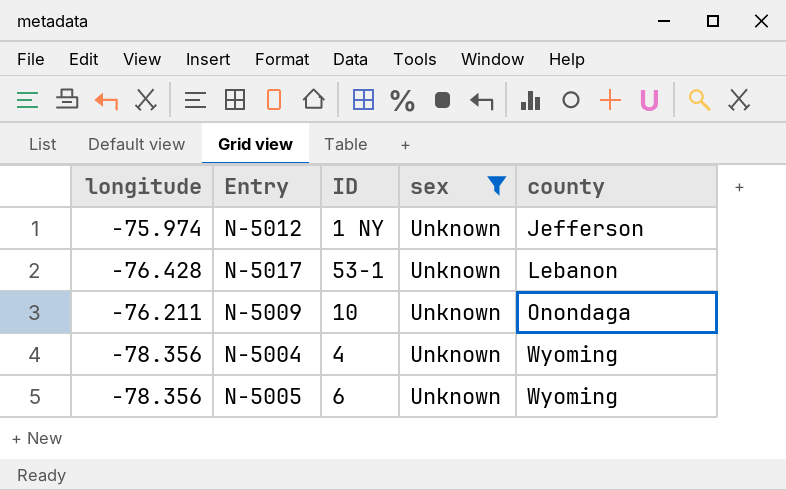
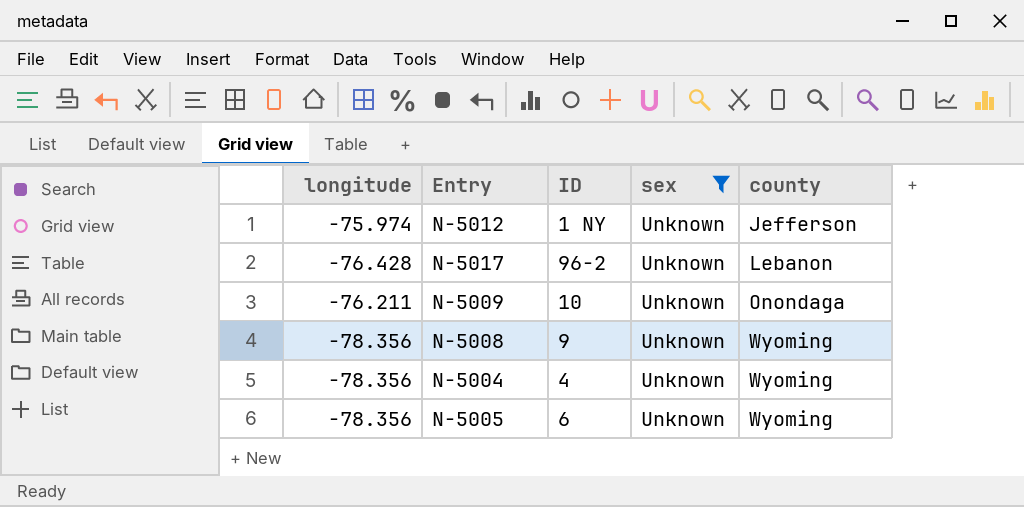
N-5017 | ID: 53-1 -> 96-2
row N-5008: none -> -78.356 | 9 | Unknown | Wyoming

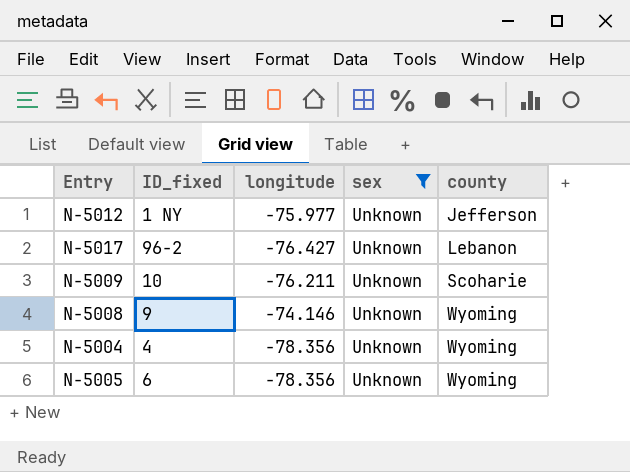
column name: ID -> ID_fixed
column longitude | position: 1 -> 3
N-5012 | longitude: -75.974 -> -75.977
N-5017 | longitude: -76.428 -> -76.427
N-5009 | county: Onondaga -> Scoharie
N-5008 | longitude: -78.356 -> -74.146

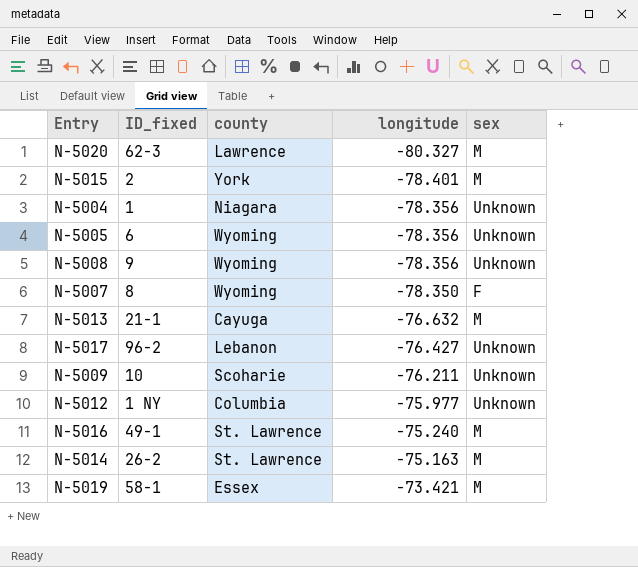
filter: sex = Unknown -> none
row order: county ascending -> longitude ascending
column county | position: 5 -> 3
N-5004 | ID_fixed: 4 -> 1
N-5004 | county: Wyoming -> Niagara
N-5008 | longitude: -74.146 -> -78.356
N-5012 | county: Jefferson -> Columbia

